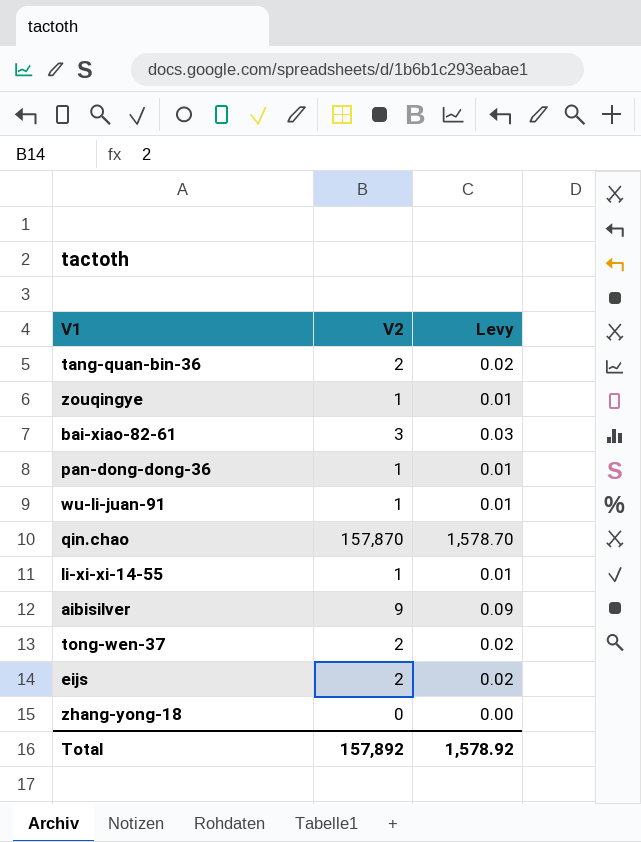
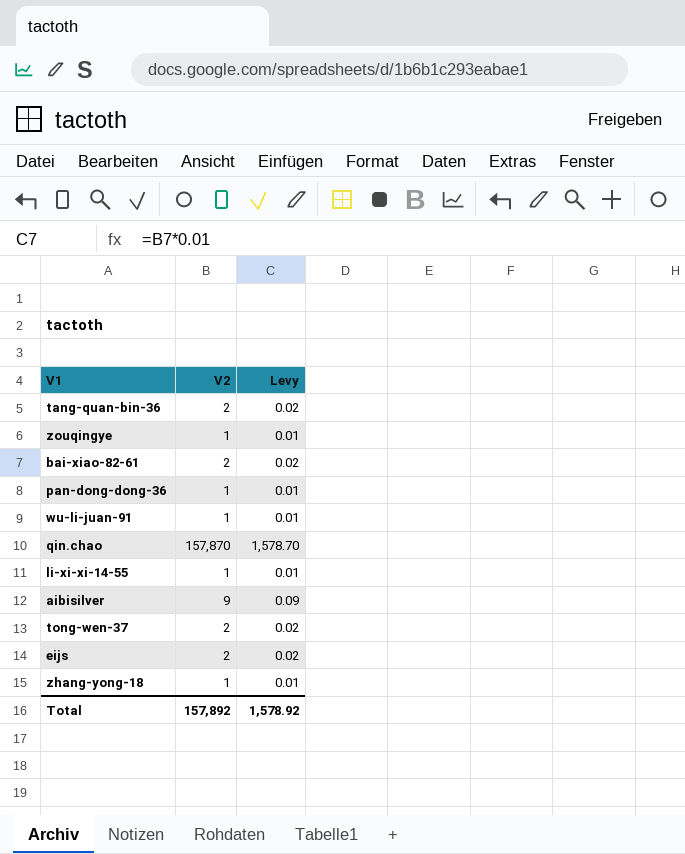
bai-xiao-82-61 | V2: 3 -> 2
bai-xiao-82-61 | Levy: 0.03 -> 0.02
zhang-yong-18 | V2: 0 -> 1
zhang-yong-18 | Levy: 0.00 -> 0.01

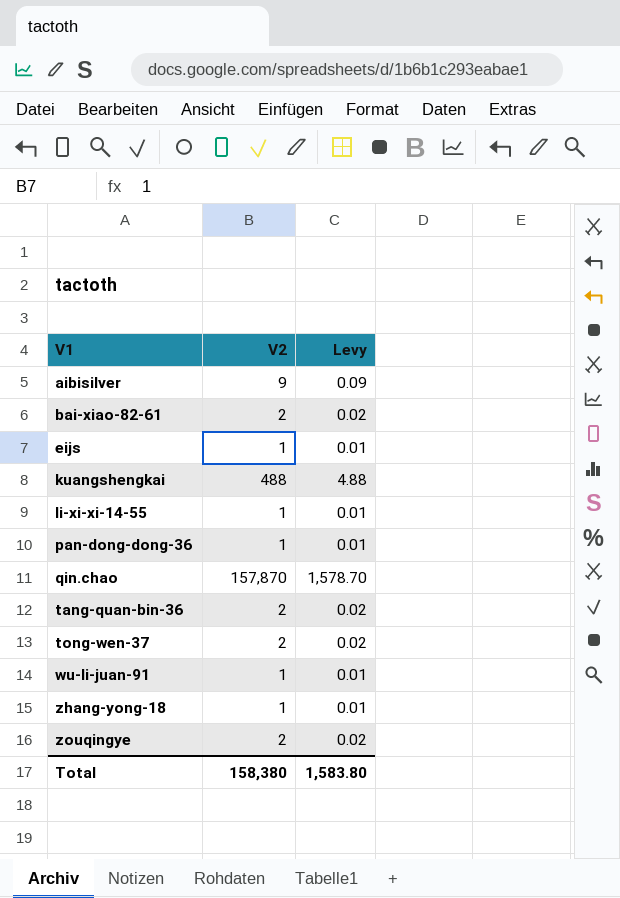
row order: none -> V1 ascending
eijs | V2: 2 -> 1
eijs | Levy: 0.02 -> 0.01
row kuangshengkai: none -> 488 | 4.88
zouqingye | V2: 1 -> 2
zouqingye | Levy: 0.01 -> 0.02
Total | V2: 157,892 -> 158,380
Total | Levy: 1,578.92 -> 1,583.80

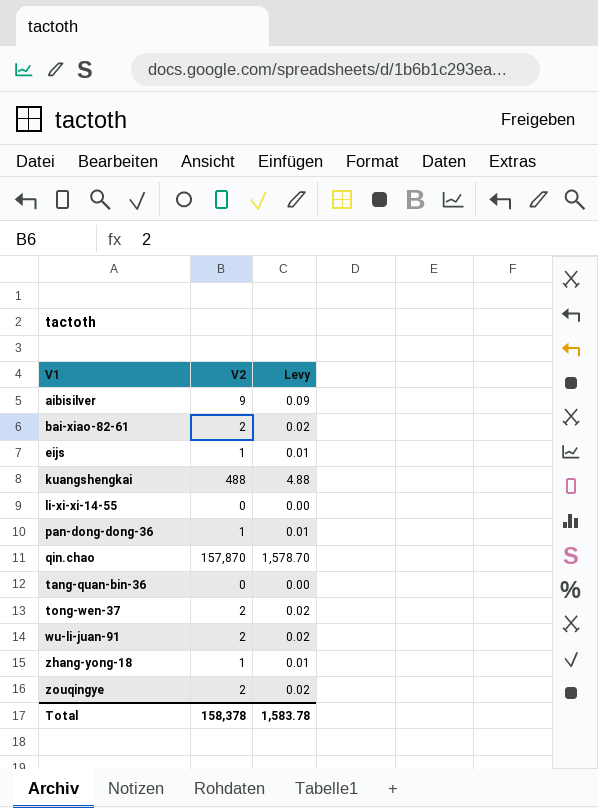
li-xi-xi-14-55 | V2: 1 -> 0
li-xi-xi-14-55 | Levy: 0.01 -> 0.00
tang-quan-bin-36 | V2: 2 -> 0
tang-quan-bin-36 | Levy: 0.02 -> 0.00
wu-li-juan-91 | V2: 1 -> 2
wu-li-juan-91 | Levy: 0.01 -> 0.02
Total | V2: 158,380 -> 158,378
Total | Levy: 1,583.80 -> 1,583.78

